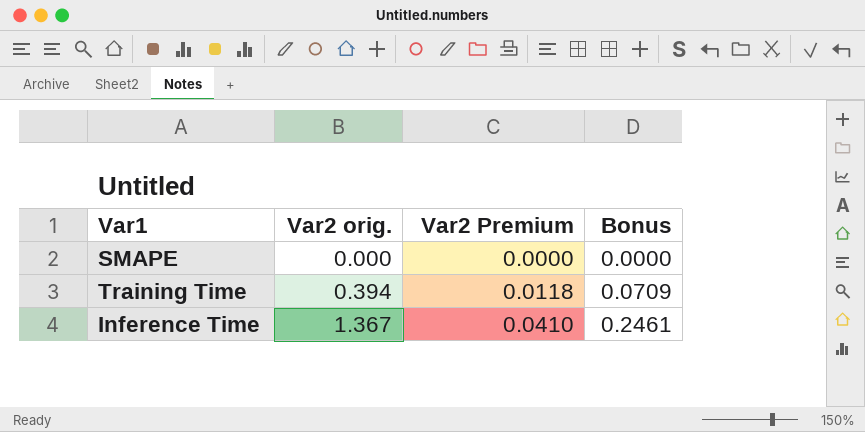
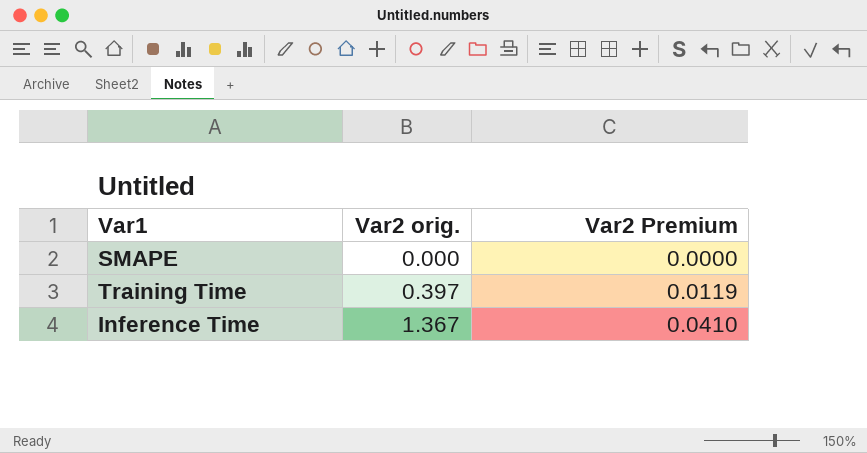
column Bonus | formula: [Var2 orig.] * 0.18 -> none
Training Time | Var2 orig.: 0.394 -> 0.397
Training Time | Var2 Premium: 0.0118 -> 0.0119

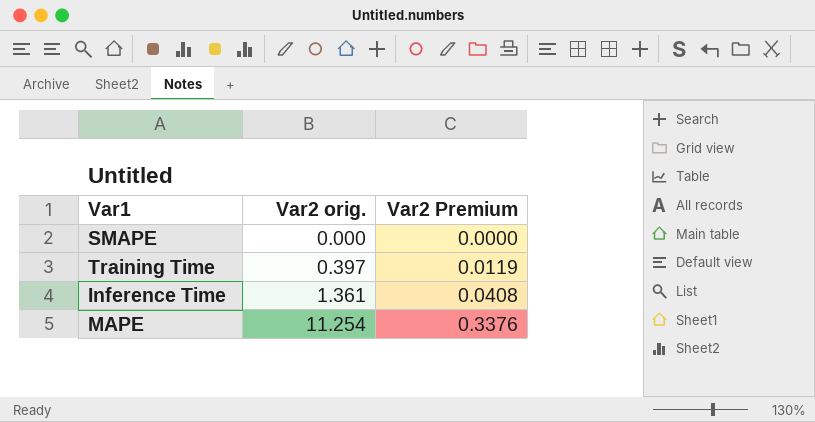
Inference Time | Var2 orig.: 1.367 -> 1.361
Inference Time | Var2 Premium: 0.0410 -> 0.0408
row MAPE: none -> 11.254 | 0.3376

